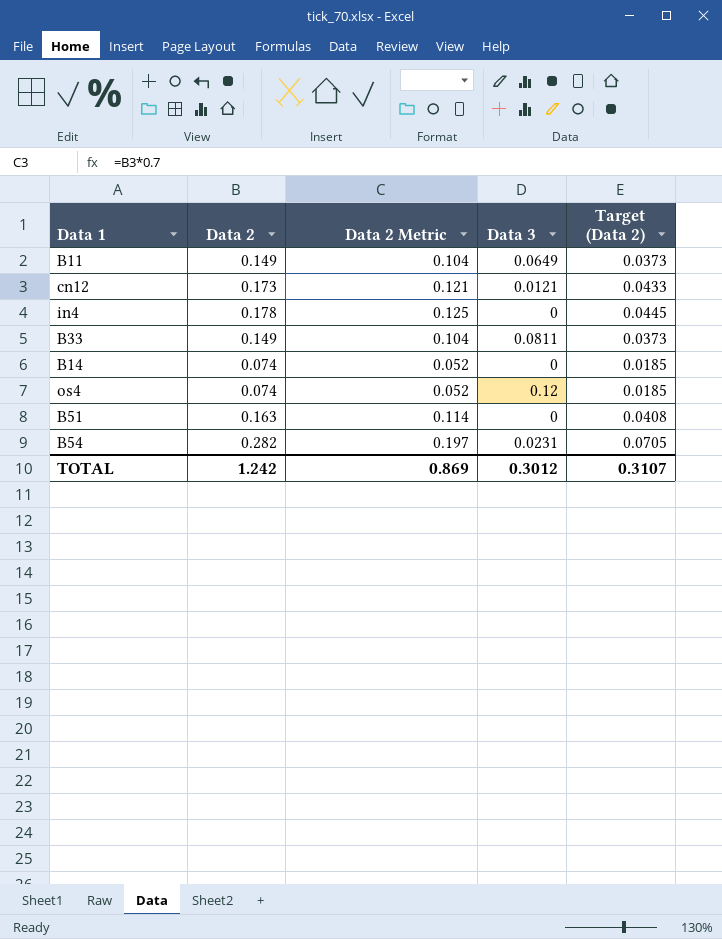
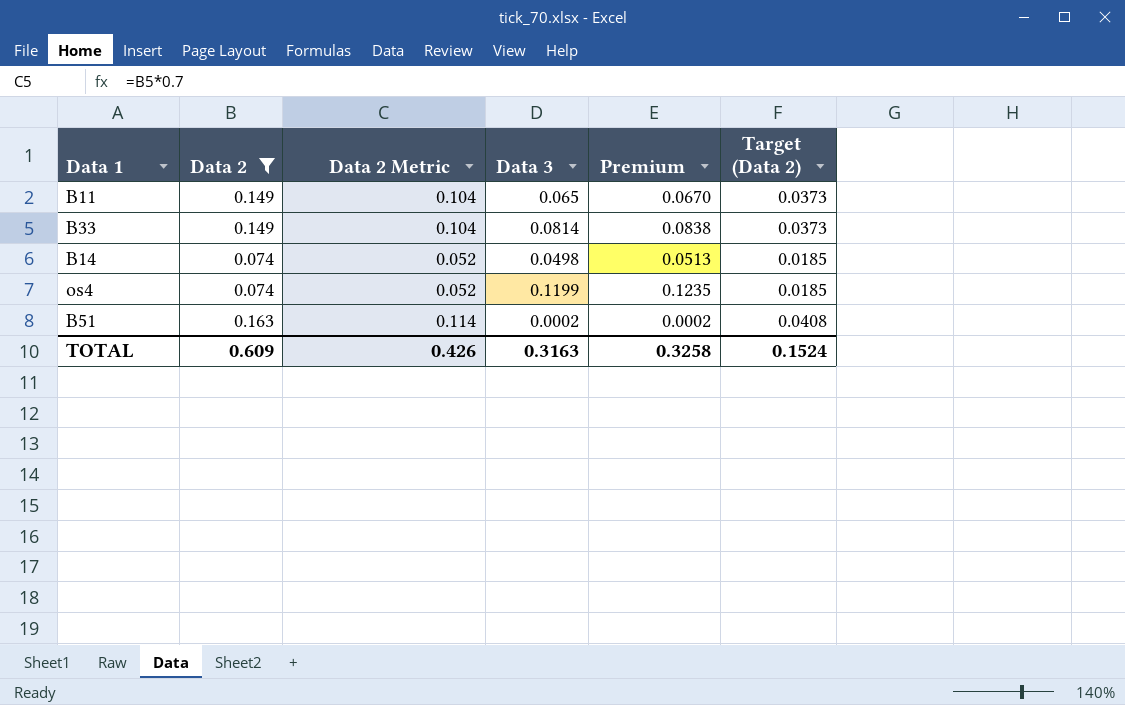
filter: none -> Data 2 <= 0.163
column Premium | formula: none -> [Data 3] * 1.03
B11 | Data 3: 0.0649 -> 0.065
B33 | Data 3: 0.0811 -> 0.0814
B14 | Data 3: 0 -> 0.0498
os4 | Data 3: 0.12 -> 0.1199
B51 | Data 3: 0 -> 0.0002
TOTAL | Data 2: 1.242 -> 0.609
TOTAL | Data 2 Metric: 0.869 -> 0.426
TOTAL | Data 3: 0.3012 -> 0.3163
TOTAL | Target (Data 2): 0.3107 -> 0.1524

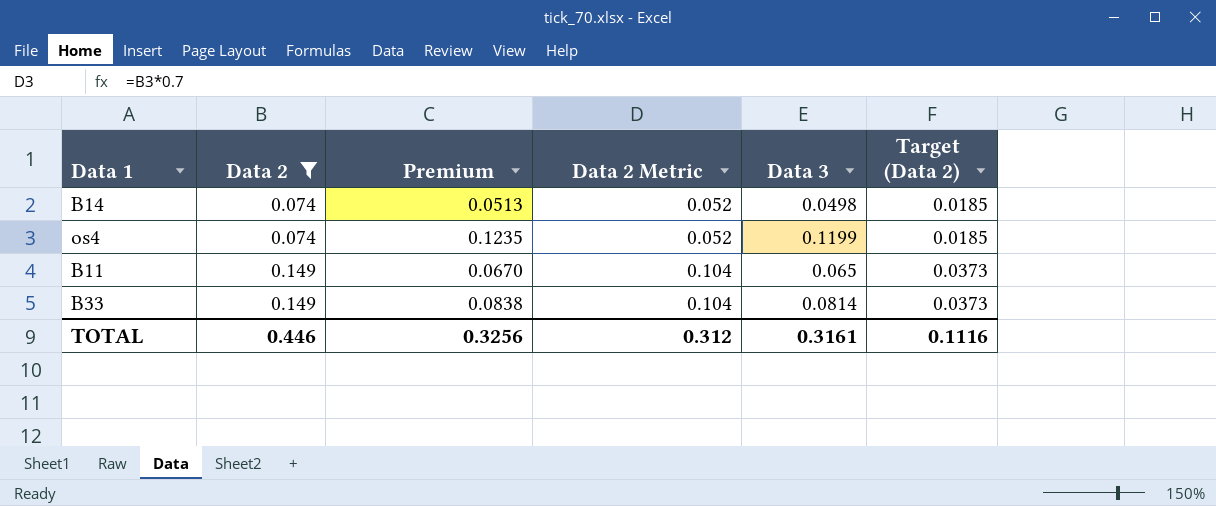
row order: none -> Data 2 ascending
column Premium | position: 5 -> 3
row B51: 0.163 | 0.114 | 0.0002 | 0.0002 | 0.0408 -> none
TOTAL | Data 2: 0.609 -> 0.446
TOTAL | Premium: 0.3258 -> 0.3256
TOTAL | Data 2 Metric: 0.426 -> 0.312
TOTAL | Data 3: 0.3163 -> 0.3161
TOTAL | Target (Data 2): 0.1524 -> 0.1116

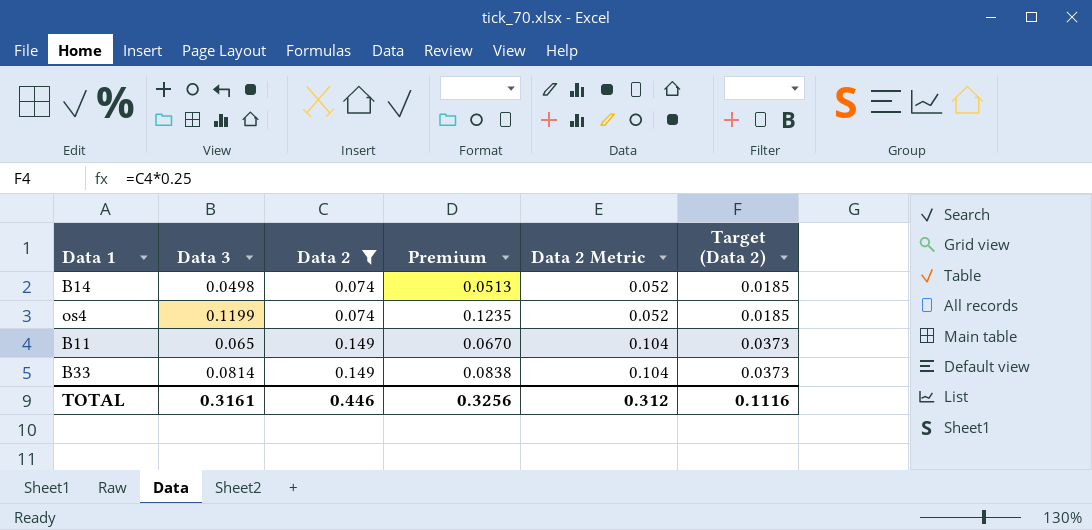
column Data 3 | position: 5 -> 2

